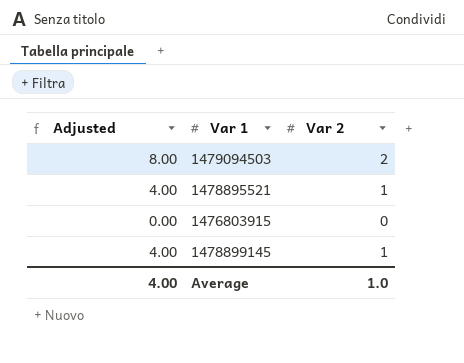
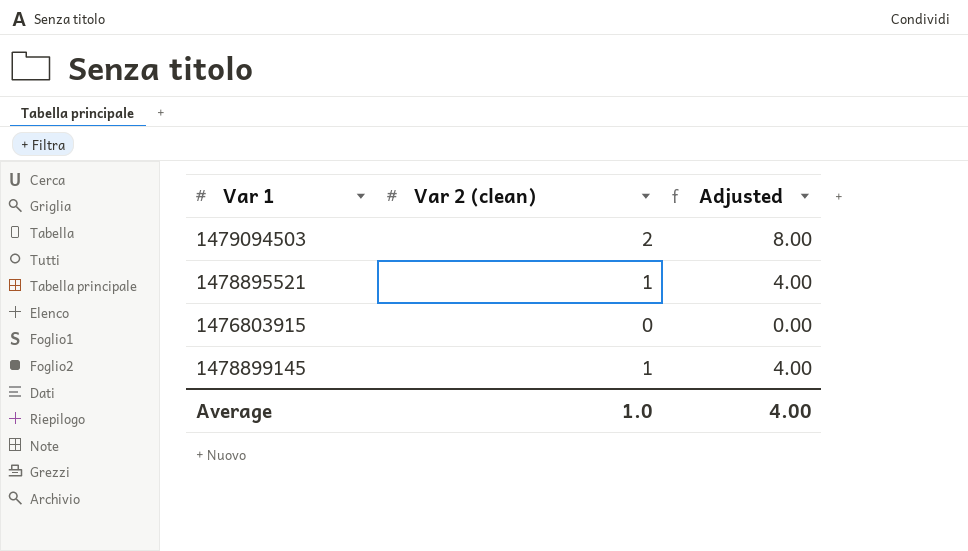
column name: Var 2 -> Var 2 (clean)
column Adjusted | position: 1 -> 3

